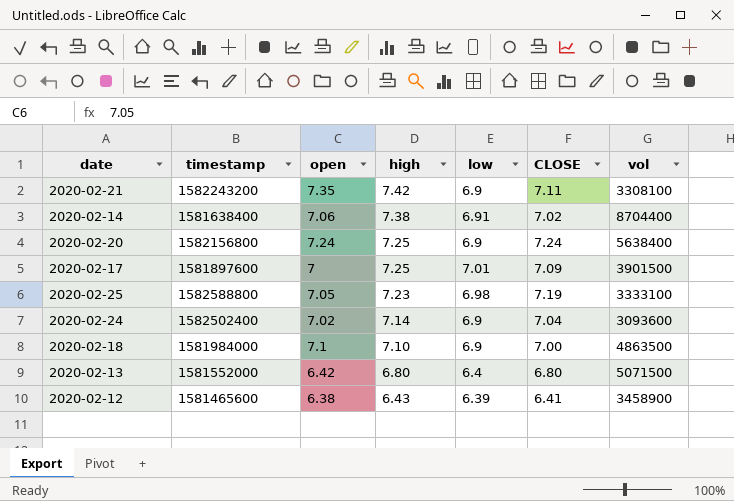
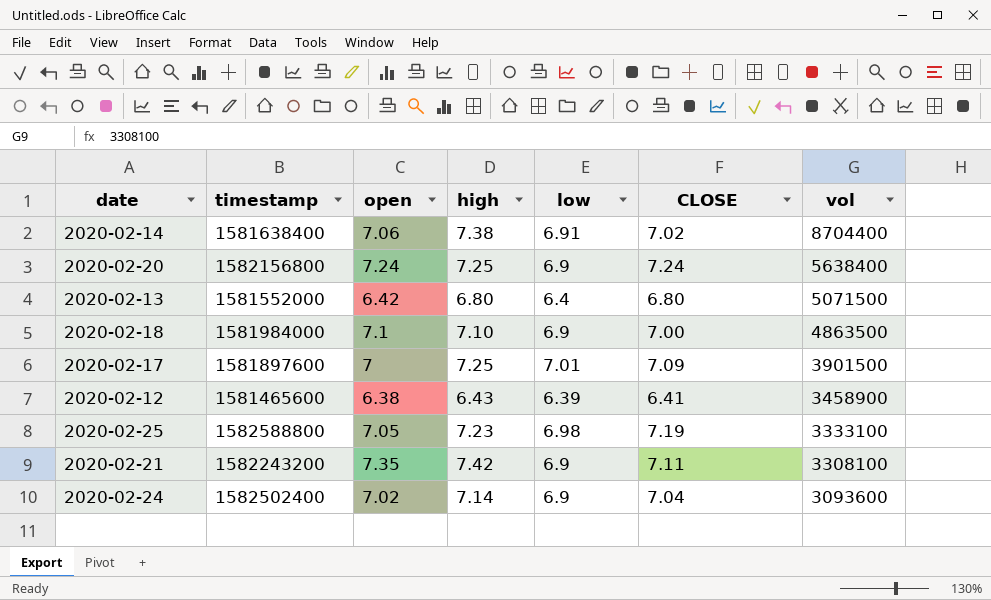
row order: high descending -> vol descending

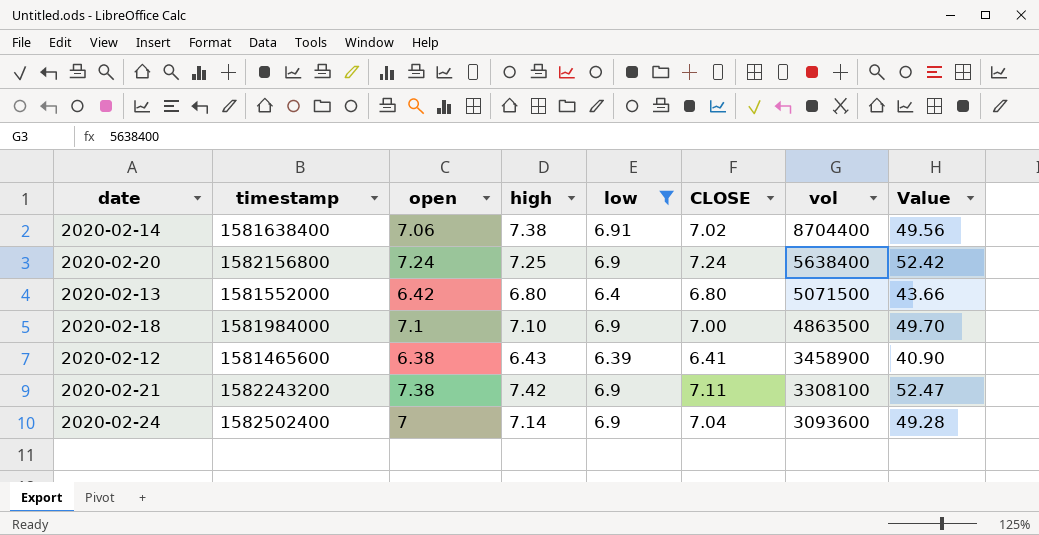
filter: none -> low <= 6.91
column Value | formula: none -> [open] * [CLOSE]
2020-02-21 | open: 7.35 -> 7.38
2020-02-24 | open: 7.02 -> 7

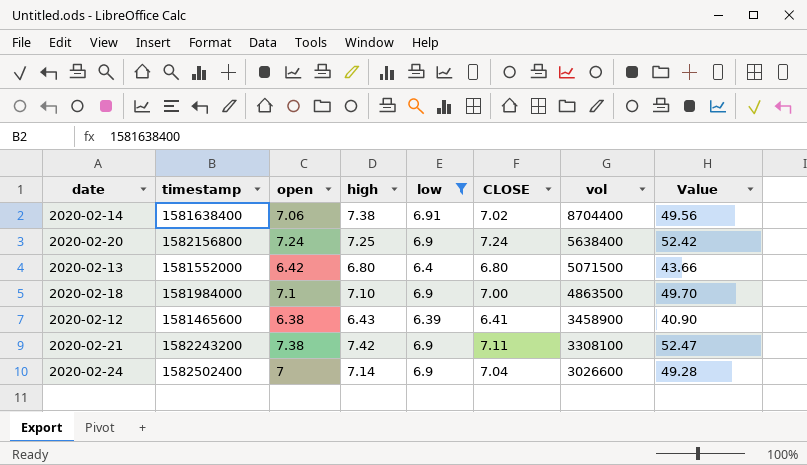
2020-02-24 | vol: 3093600 -> 3026600

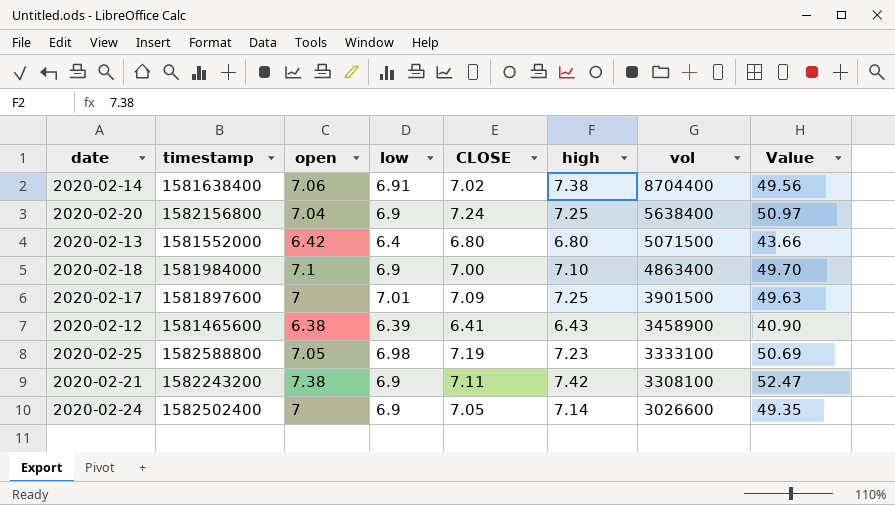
filter: low <= 6.91 -> none
column high | position: 4 -> 6
2020-02-20 | open: 7.24 -> 7.04
2020-02-20 | Value: 52.42 -> 50.97
2020-02-18 | vol: 4863500 -> 4863400
2020-02-24 | CLOSE: 7.04 -> 7.05
2020-02-24 | Value: 49.28 -> 49.35

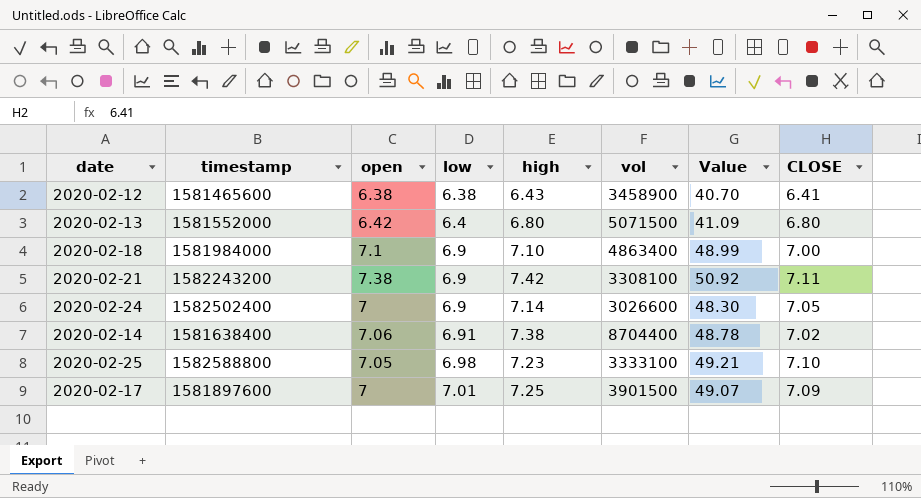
row order: vol descending -> low ascending
column Value | formula: [open] * [CLOSE] -> [open] * [low]
column CLOSE | position: 5 -> 8
row 2020-02-20: 1582156800 | 7.04 | 6.9 | 7.24 | 7.25 | 5638400 | 50.97 -> none
2020-02-12 | low: 6.39 -> 6.38
2020-02-25 | CLOSE: 7.19 -> 7.10

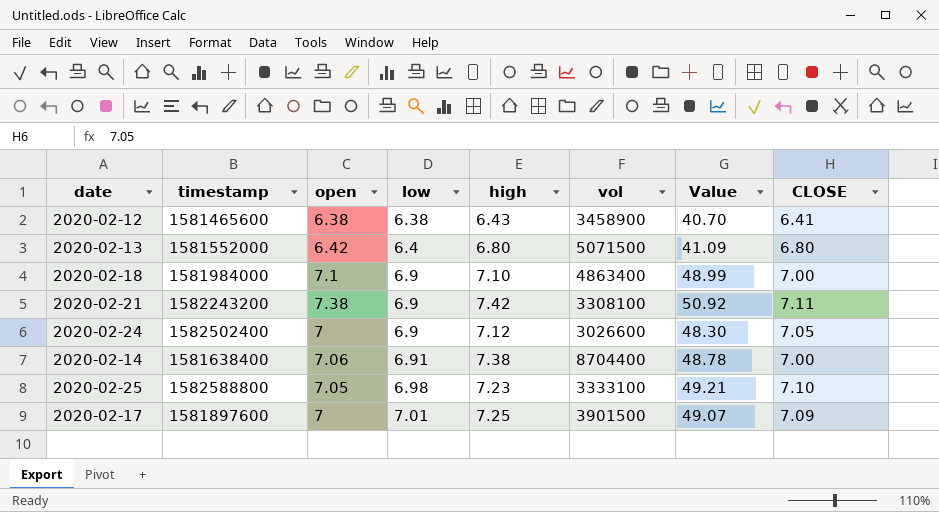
2020-02-24 | high: 7.14 -> 7.12
2020-02-14 | CLOSE: 7.02 -> 7.00

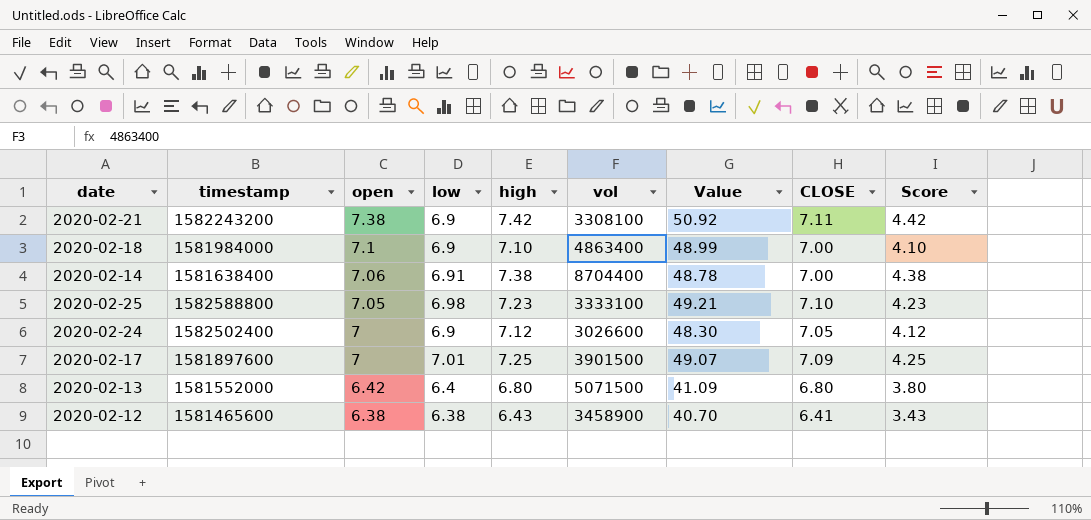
row order: low ascending -> open descending
column Score | formula: none -> [high] - 3

